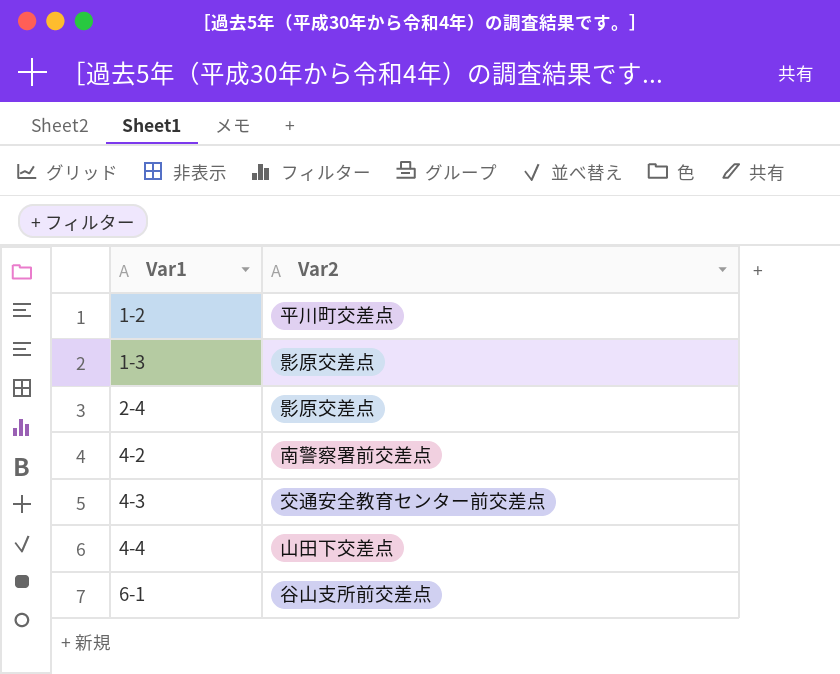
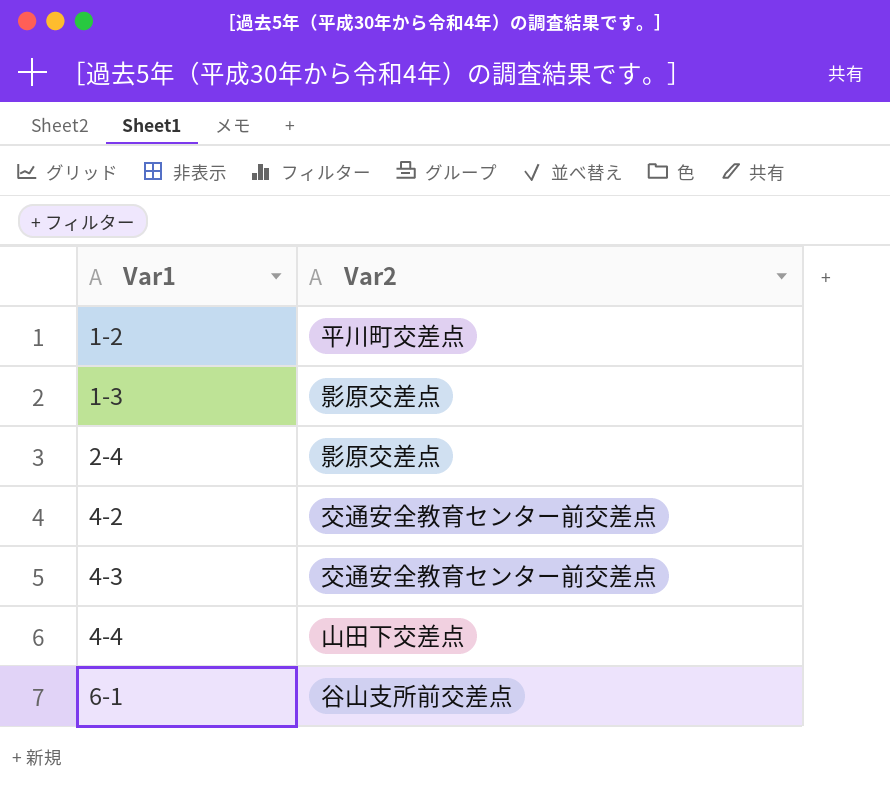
4-2 | Var2: 南警察署前交差点 -> 交通安全教育センター前交差点

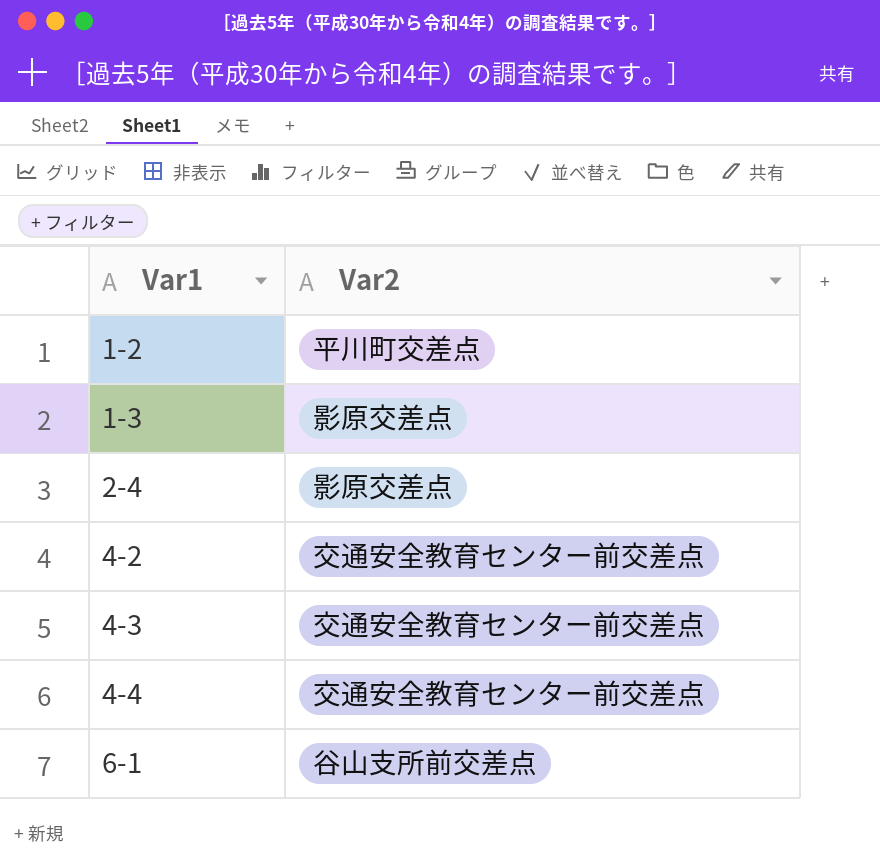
4-4 | Var2: 山田下交差点 -> 交通安全教育センター前交差点

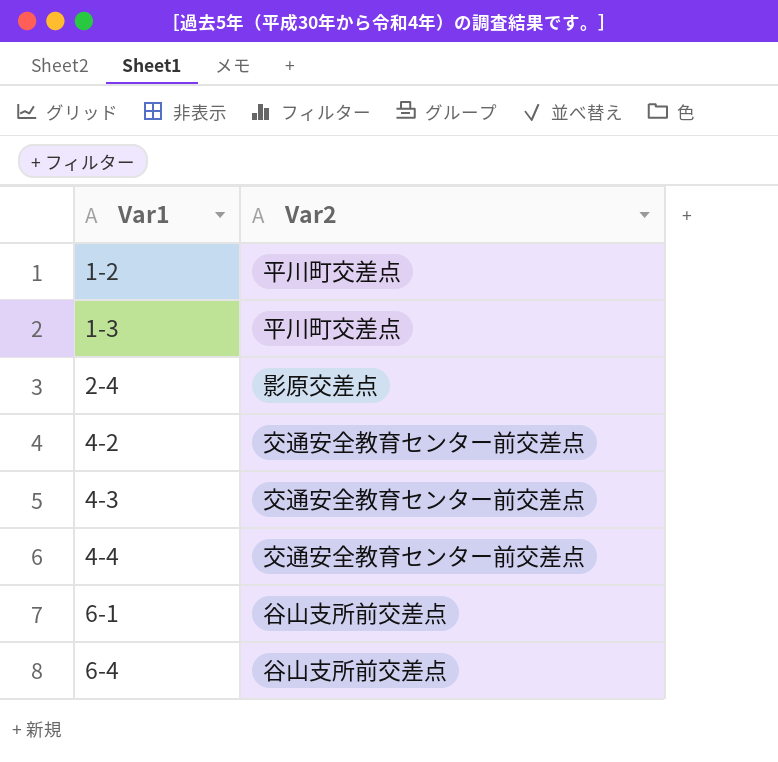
1-3 | Var2: 影原交差点 -> 平川町交差点
row 6-4: none -> 谷山支所前交差点

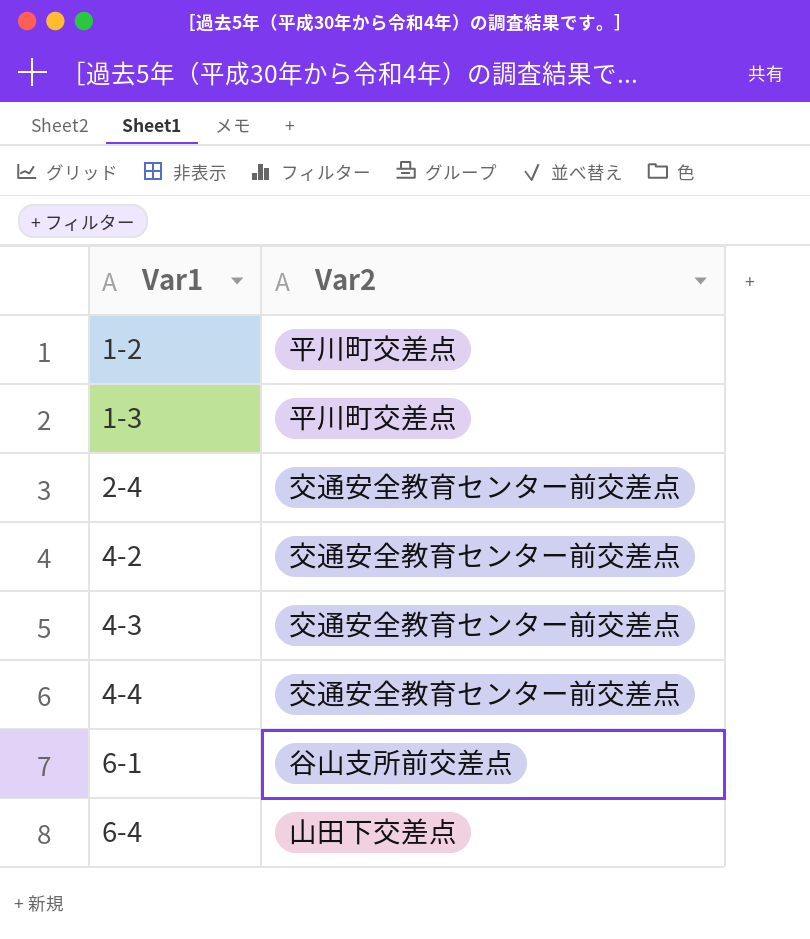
2-4 | Var2: 影原交差点 -> 交通安全教育センター前交差点
6-4 | Var2: 谷山支所前交差点 -> 山田下交差点

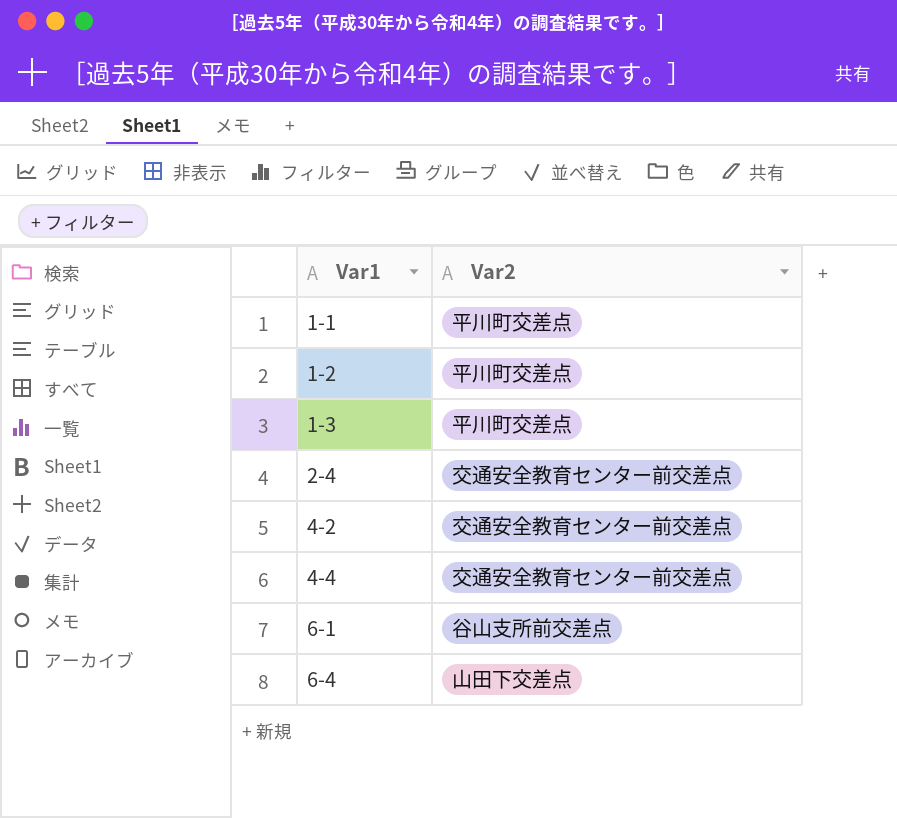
row 4-3: 交通安全教育センター前交差点 -> none
row 1-1: none -> 平川町交差点

